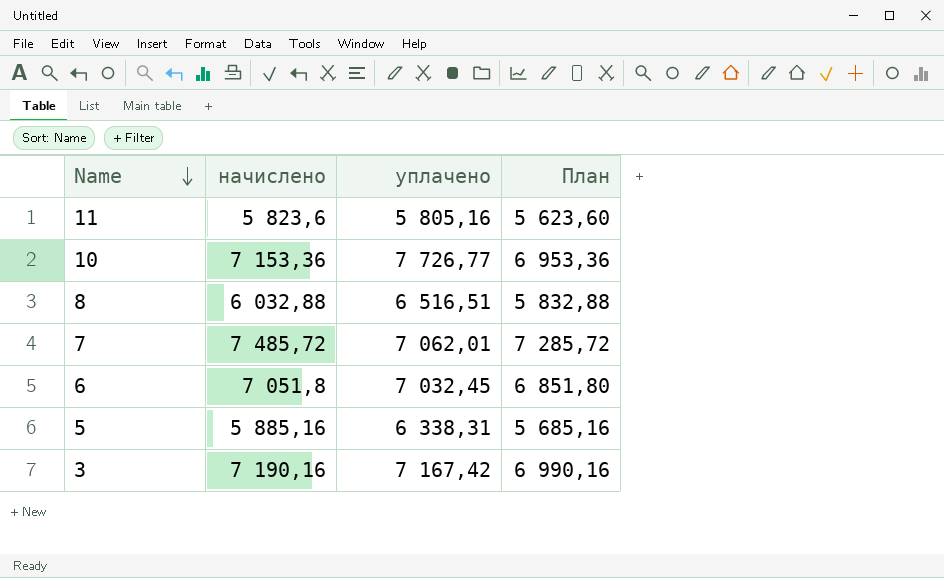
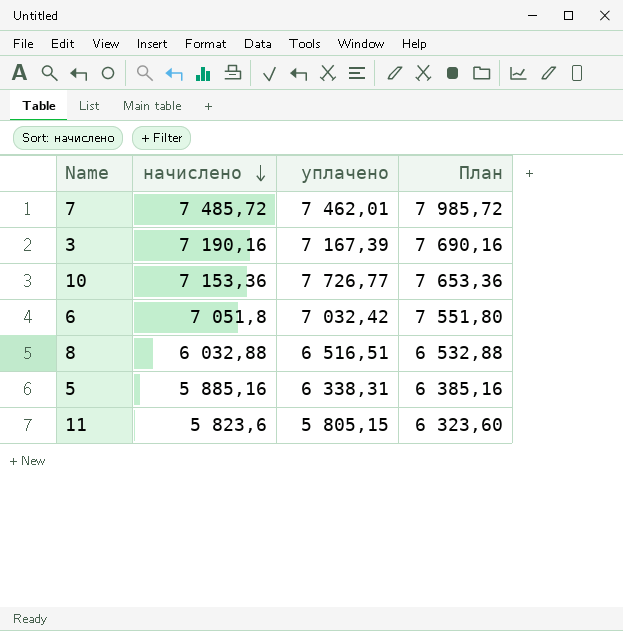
row order: Name descending -> начислено descending
column План | formula: [начислено] - 200 -> [начислено] + 500
7 | уплачено: 7 062,01 -> 7 462,01
3 | уплачено: 7 167,42 -> 7 167,39
6 | уплачено: 7 032,45 -> 7 032,42
11 | уплачено: 5 805,16 -> 5 805,15

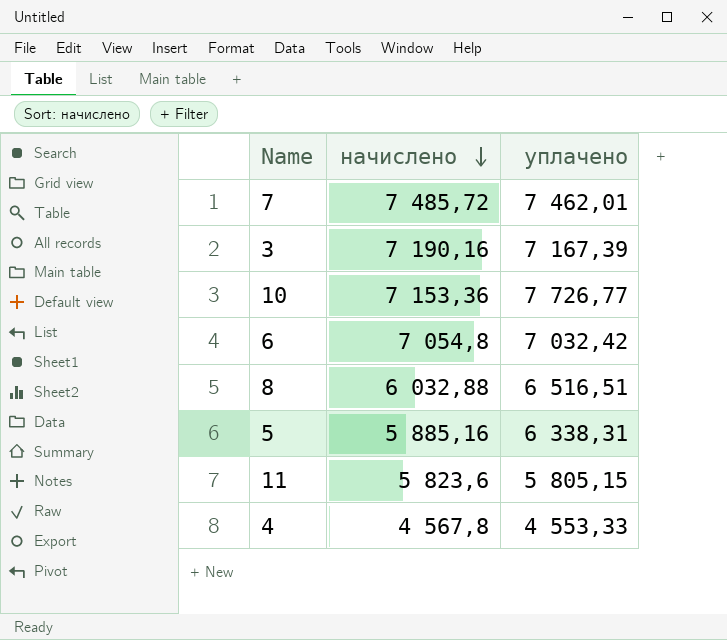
column План | formula: [начислено] + 500 -> none
6 | начислено: 7 051,8 -> 7 054,8
row 4: none -> 4 567,8 | 4 553,33

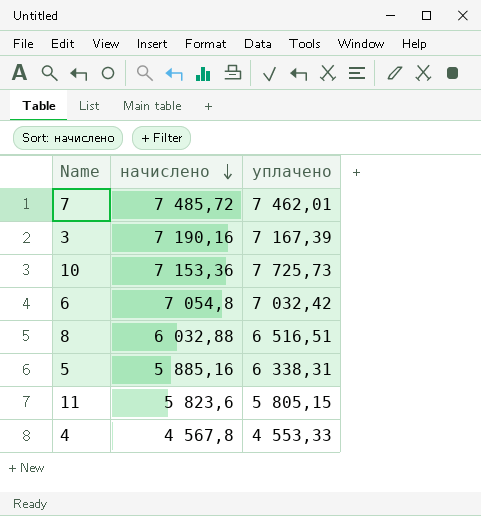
10 | уплачено: 7 726,77 -> 7 725,73

